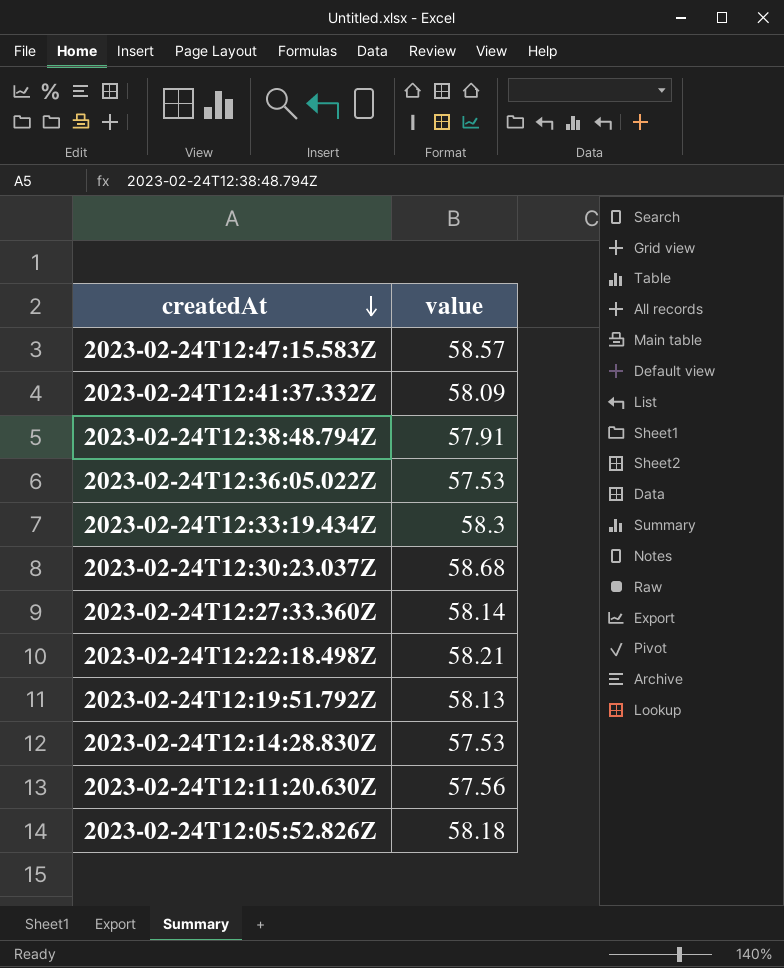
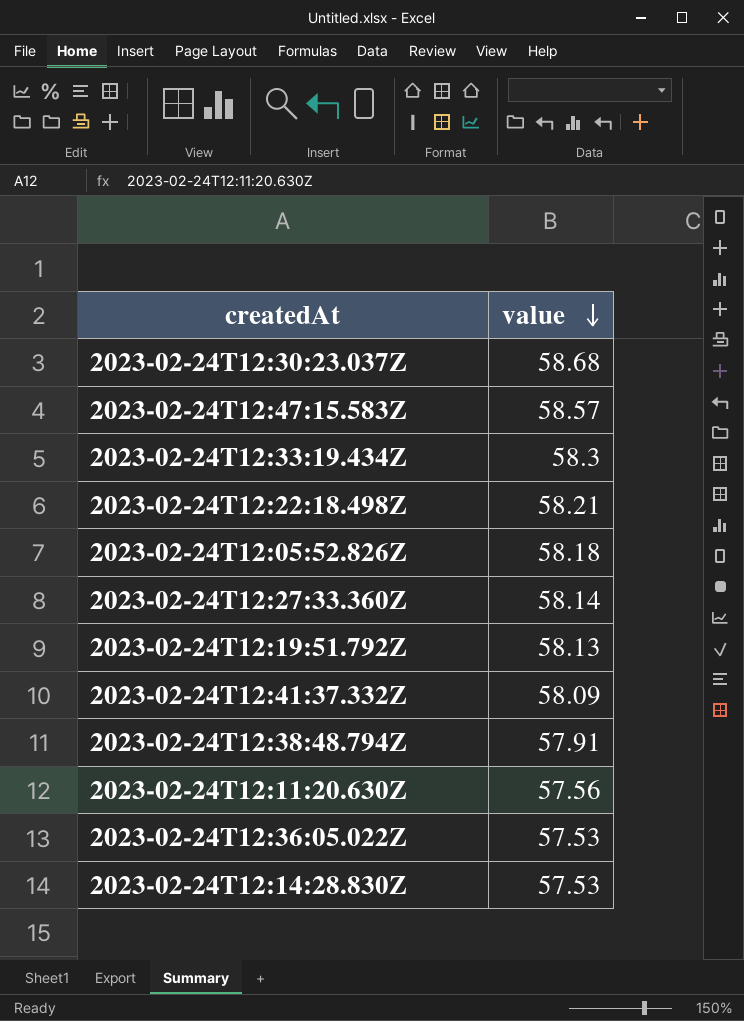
row order: createdAt descending -> value descending

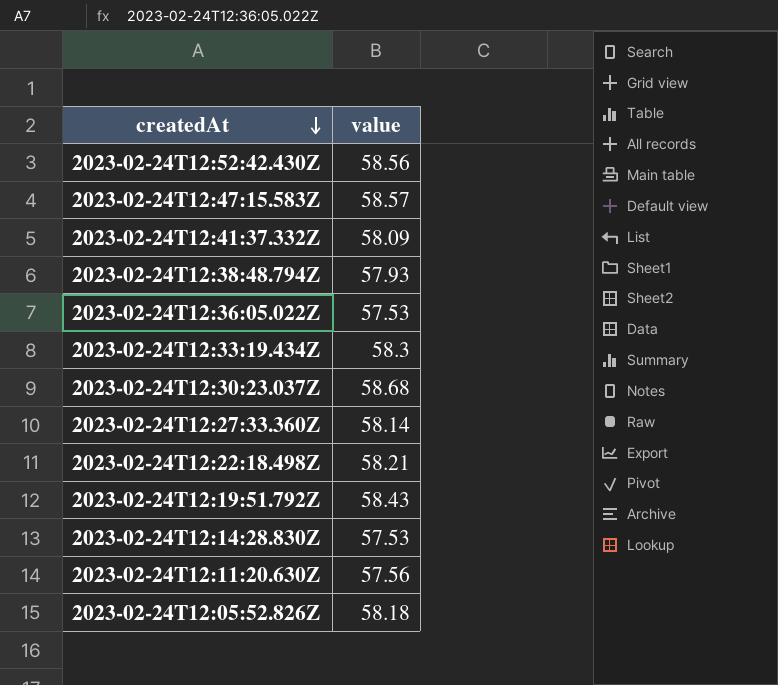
row order: value descending -> createdAt descending
row 2023-02-24T12:52:42.430Z: none -> 58.56
2023-02-24T12:38:48.794Z | value: 57.91 -> 57.93
2023-02-24T12:19:51.792Z | value: 58.13 -> 58.43

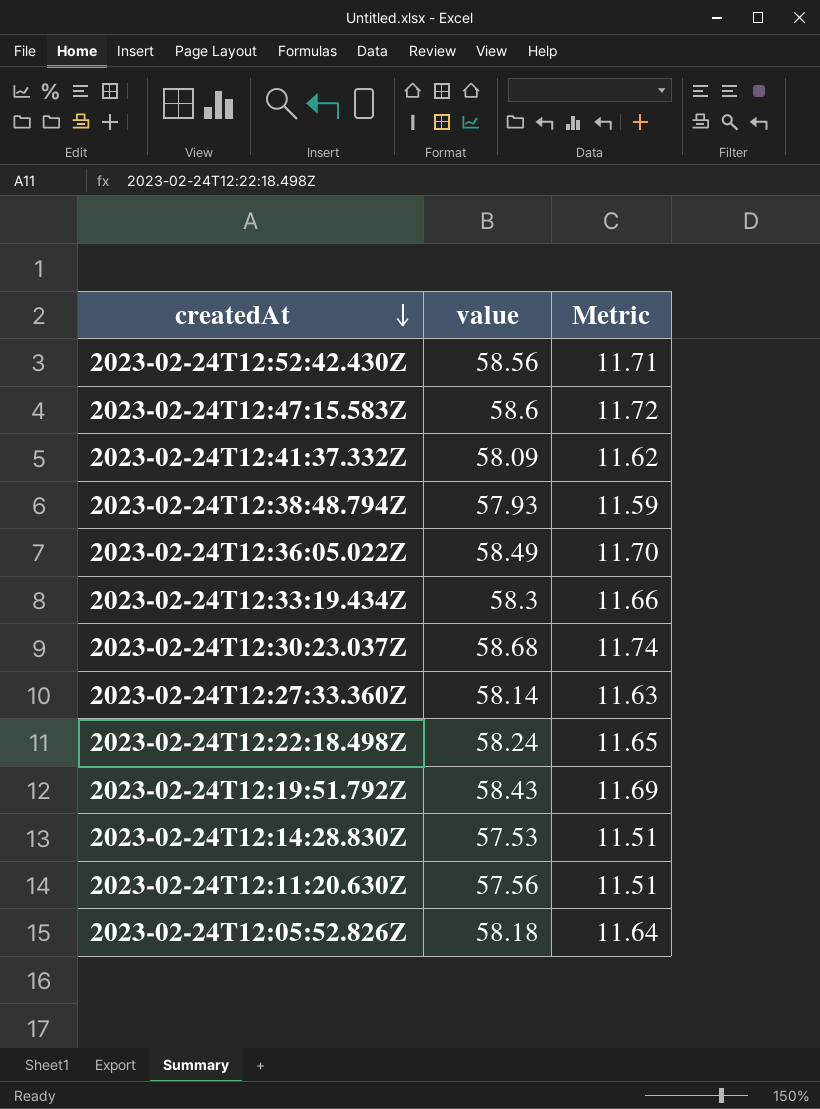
column Metric | formula: none -> [value] * 0.2
2023-02-24T12:47:15.583Z | value: 58.57 -> 58.6
2023-02-24T12:36:05.022Z | value: 57.53 -> 58.49
2023-02-24T12:22:18.498Z | value: 58.21 -> 58.24

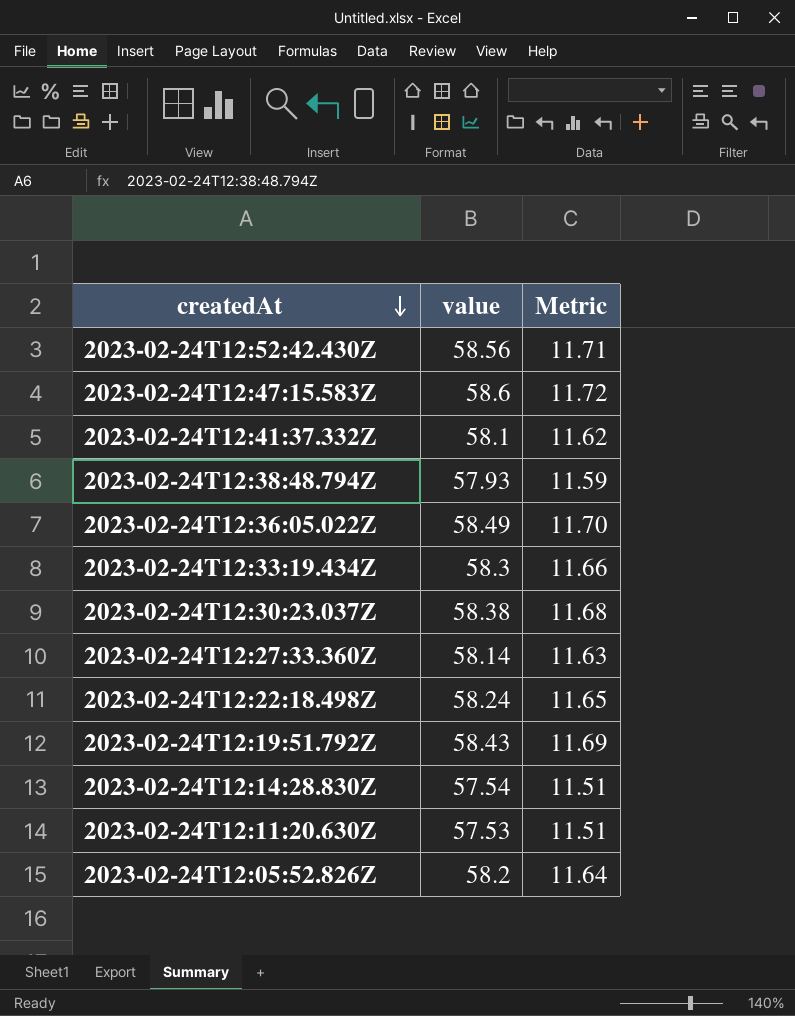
2023-02-24T12:41:37.332Z | value: 58.09 -> 58.1
2023-02-24T12:30:23.037Z | value: 58.68 -> 58.38
2023-02-24T12:30:23.037Z | Metric: 11.74 -> 11.68
2023-02-24T12:14:28.830Z | value: 57.53 -> 57.54
2023-02-24T12:11:20.630Z | value: 57.56 -> 57.53
2023-02-24T12:05:52.826Z | value: 58.18 -> 58.2

